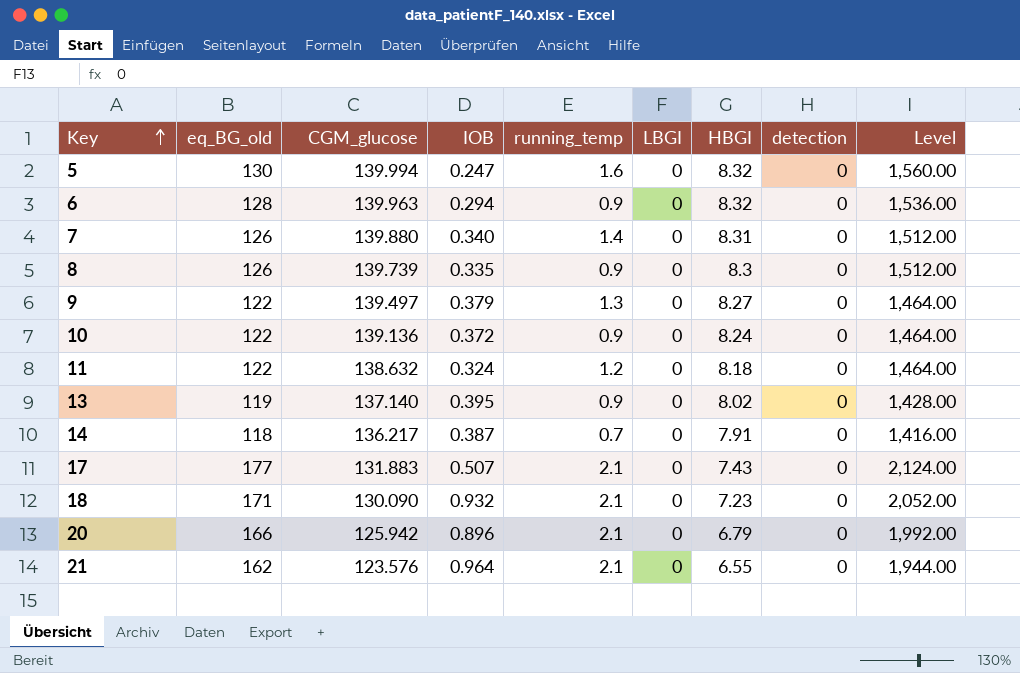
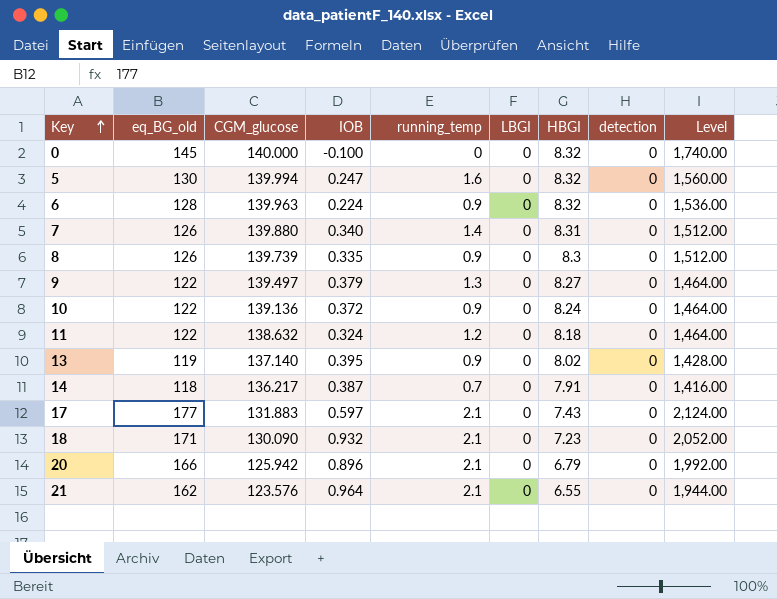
row 0: none -> 145 | 140.000 | -0.100 | 0 | 0 | 8.32 | 0 | 1,740.00
6 | IOB: 0.294 -> 0.224
17 | IOB: 0.507 -> 0.597

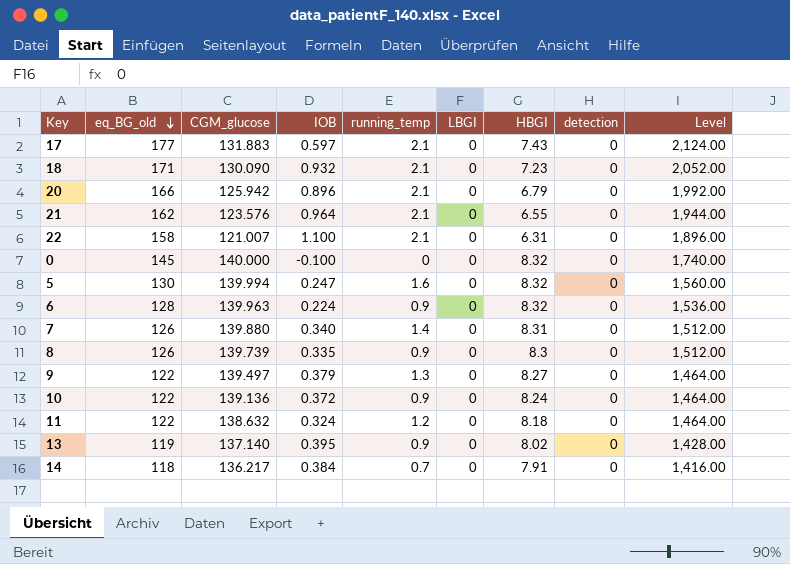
row order: Key ascending -> eq_BG_old descending
row 22: none -> 158 | 121.007 | 1.100 | 2.1 | 0 | 6.31 | 0 | 1,896.00
14 | IOB: 0.387 -> 0.384

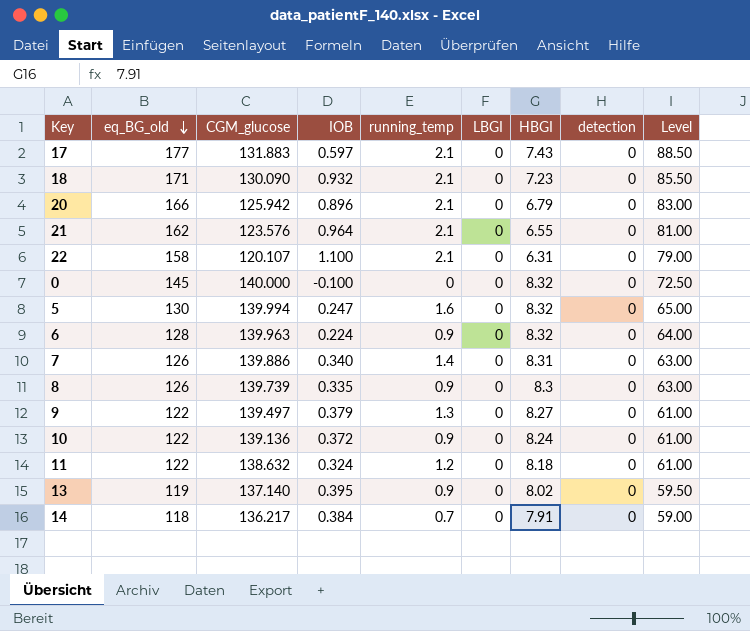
column Level | formula: [eq_BG_old] * 12 -> [eq_BG_old] * 0.5
22 | CGM_glucose: 121.007 -> 120.107
7 | CGM_glucose: 139.880 -> 139.886

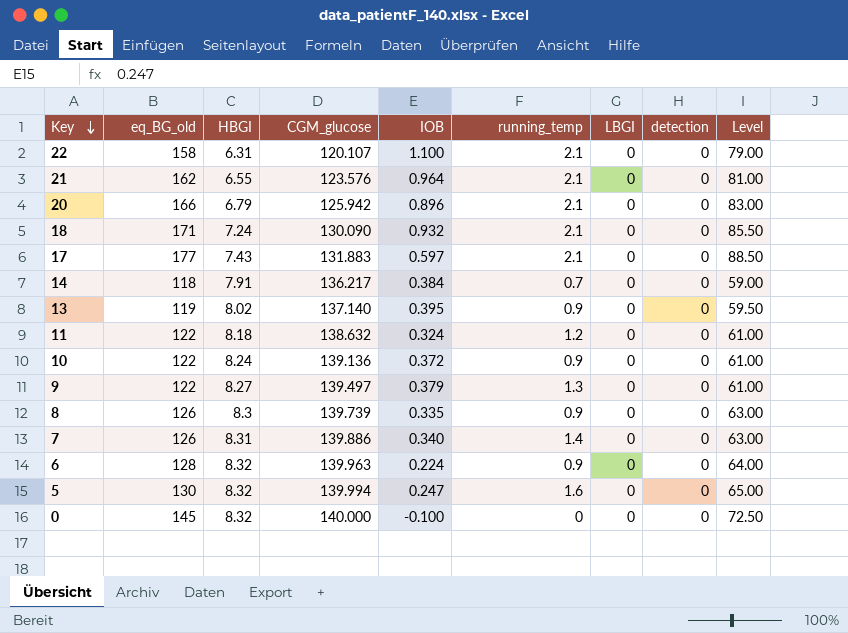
row order: eq_BG_old descending -> Key descending
column HBGI | position: 7 -> 3
18 | HBGI: 7.23 -> 7.24

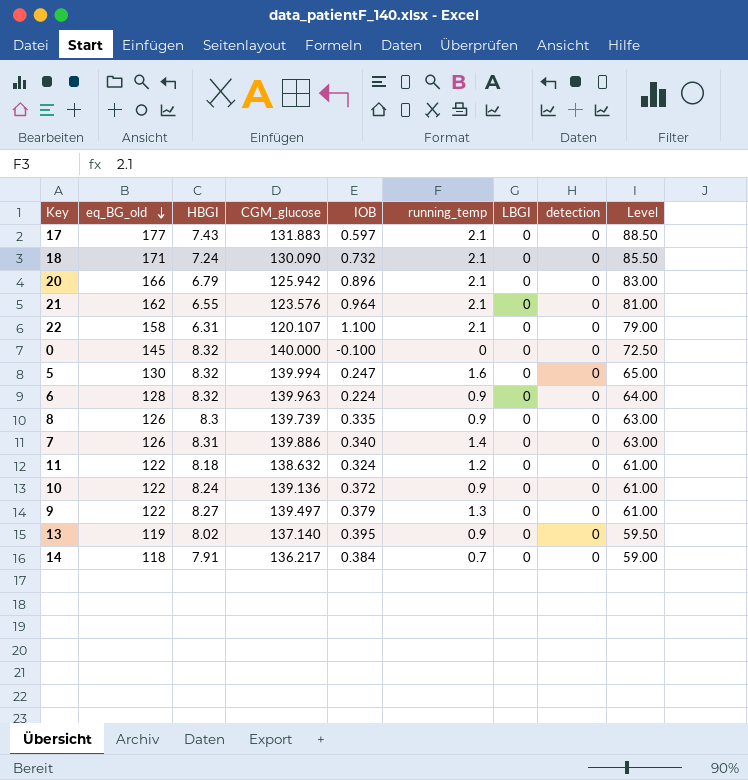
row order: Key descending -> eq_BG_old descending
18 | IOB: 0.932 -> 0.732

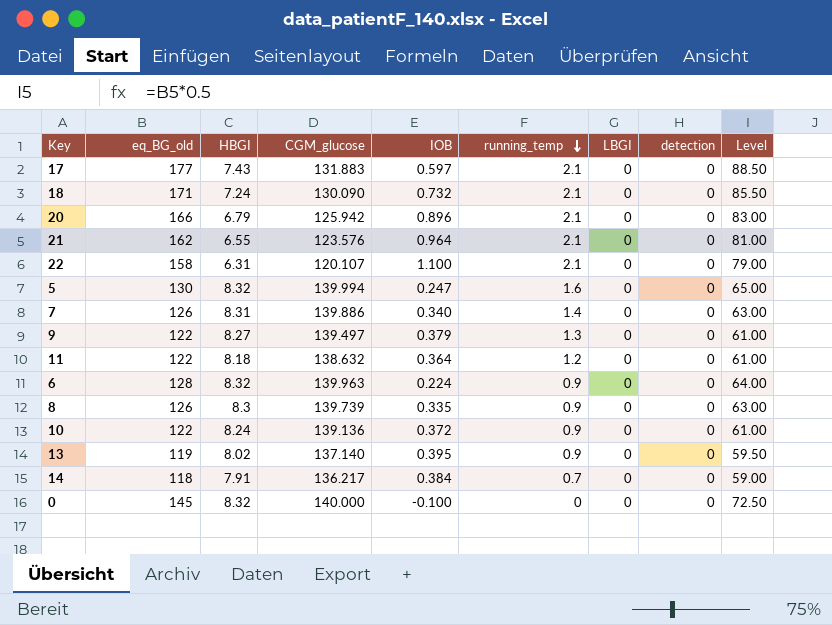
row order: eq_BG_old descending -> running_temp descending
11 | IOB: 0.324 -> 0.364

